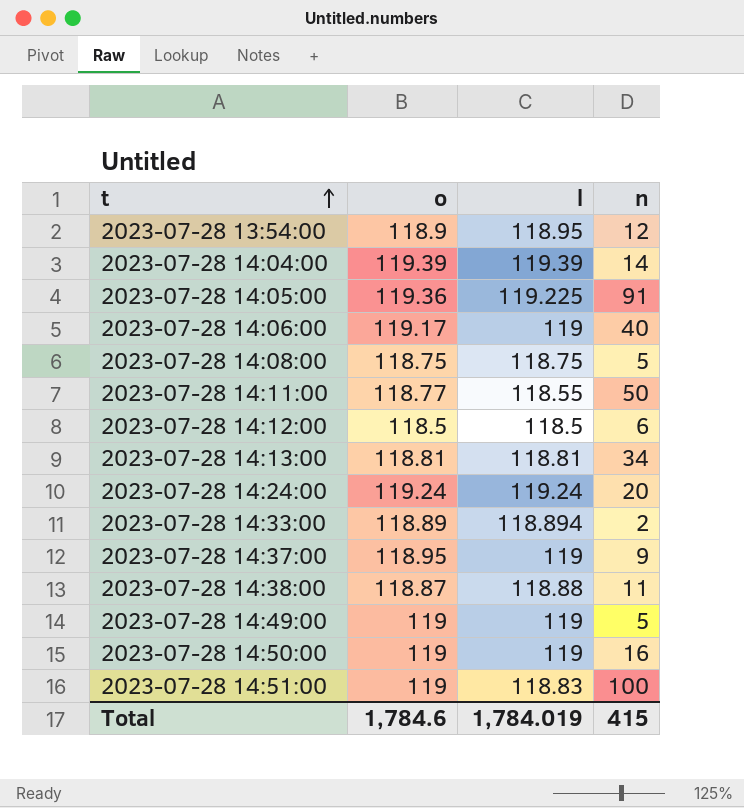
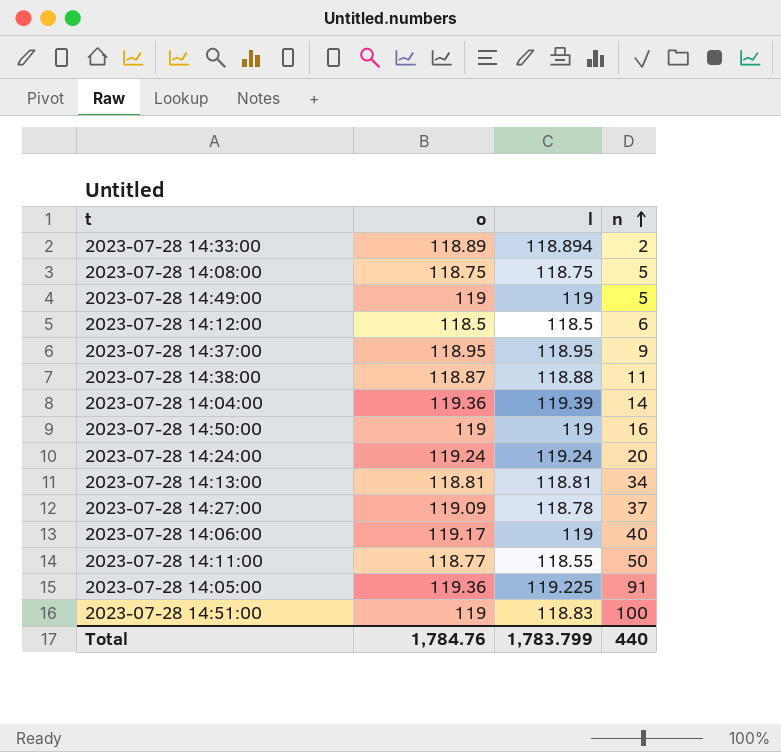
row order: t ascending -> n ascending
row 2023-07-28 13:54:00: 118.9 | 118.95 | 12 -> none
2023-07-28 14:37:00 | l: 119 -> 118.95
2023-07-28 14:04:00 | o: 119.39 -> 119.36
row 2023-07-28 14:27:00: none -> 119.09 | 118.78 | 37
Total | o: 1,784.6 -> 1,784.76
Total | l: 1,784.019 -> 1,783.799
Total | n: 415 -> 440

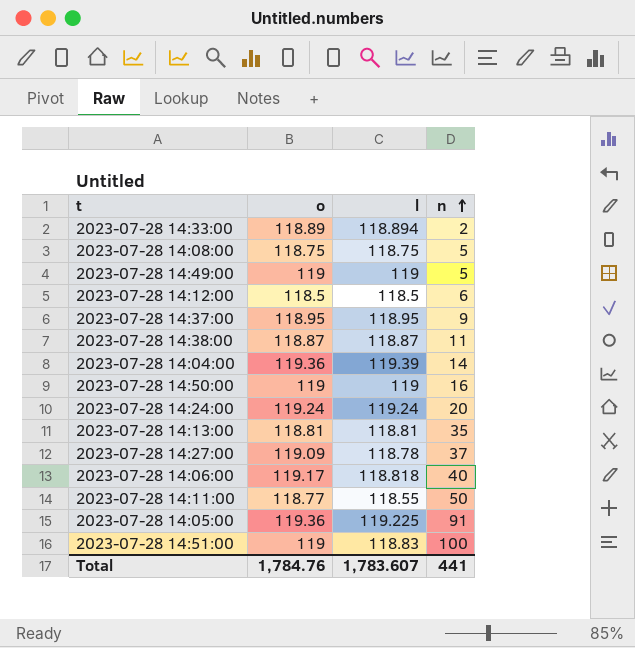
2023-07-28 14:38:00 | l: 118.88 -> 118.87
2023-07-28 14:13:00 | n: 34 -> 35
2023-07-28 14:06:00 | l: 119 -> 118.818
Total | l: 1,783.799 -> 1,783.607
Total | n: 440 -> 441

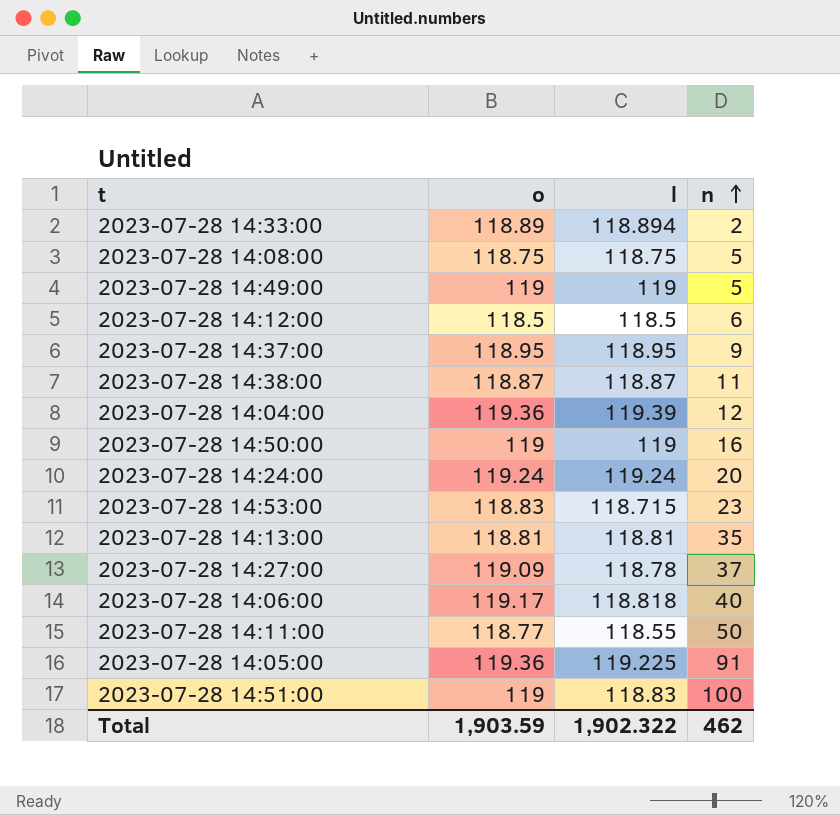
2023-07-28 14:04:00 | n: 14 -> 12
row 2023-07-28 14:53:00: none -> 118.83 | 118.715 | 23
Total | o: 1,784.76 -> 1,903.59
Total | l: 1,783.607 -> 1,902.322
Total | n: 441 -> 462

